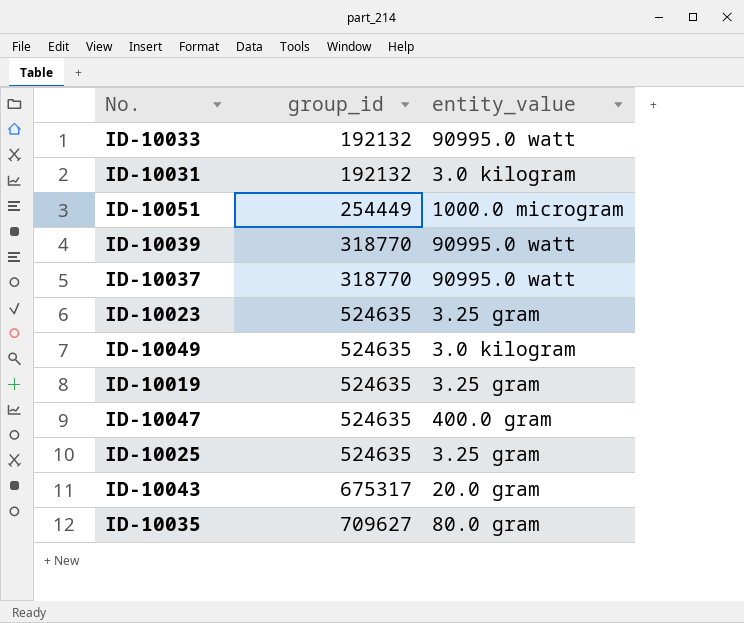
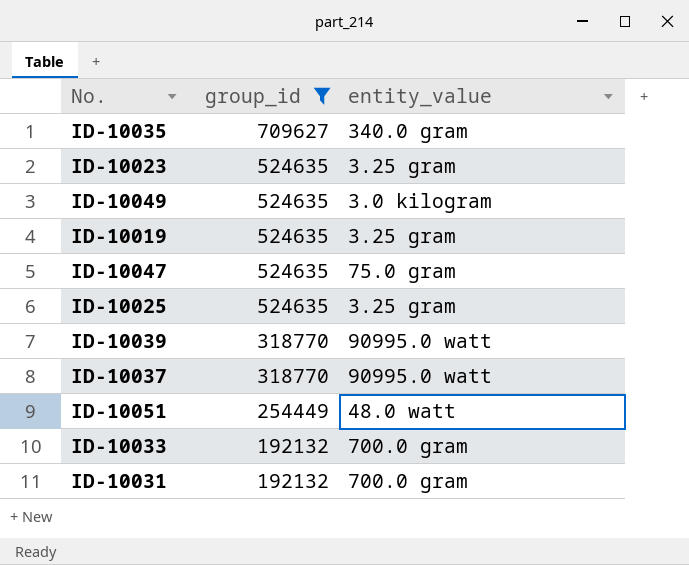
filter: none -> group_id != 675317
row order: group_id ascending -> group_id descending
ID-10035 | entity_value: 80.0 gram -> 340.0 gram
ID-10047 | entity_value: 400.0 gram -> 75.0 gram
ID-10051 | entity_value: 1000.0 microgram -> 48.0 watt
ID-10033 | entity_value: 90995.0 watt -> 700.0 gram
ID-10031 | entity_value: 3.0 kilogram -> 700.0 gram

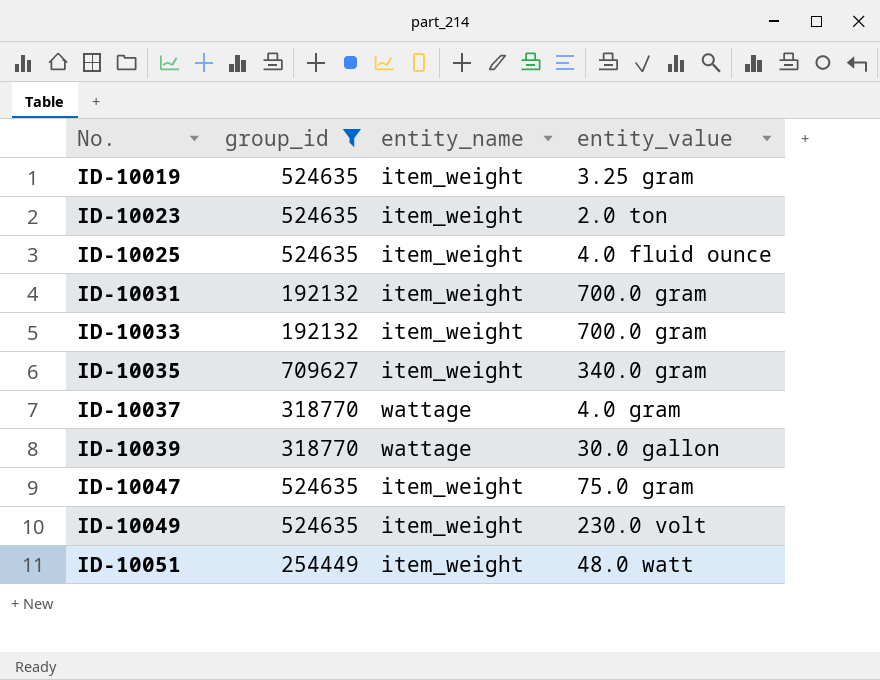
row order: group_id descending -> No. ascending
column entity_name | position: none -> 3
ID-10023 | entity_value: 3.25 gram -> 2.0 ton
ID-10025 | entity_value: 3.25 gram -> 4.0 fluid ounce
ID-10037 | entity_value: 90995.0 watt -> 4.0 gram
ID-10039 | entity_value: 90995.0 watt -> 30.0 gallon
ID-10049 | entity_value: 3.0 kilogram -> 230.0 volt

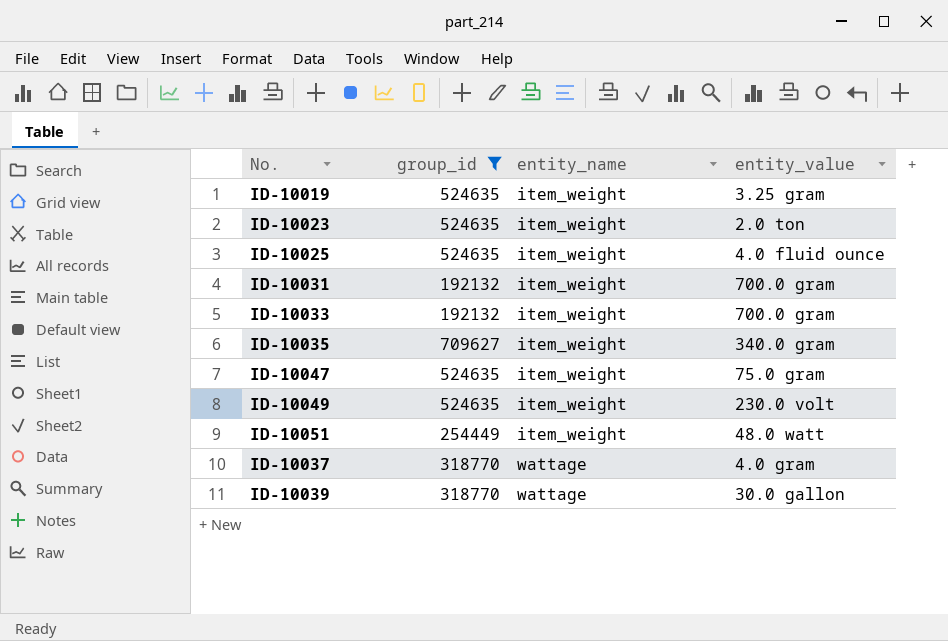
row order: No. ascending -> entity_name ascending

